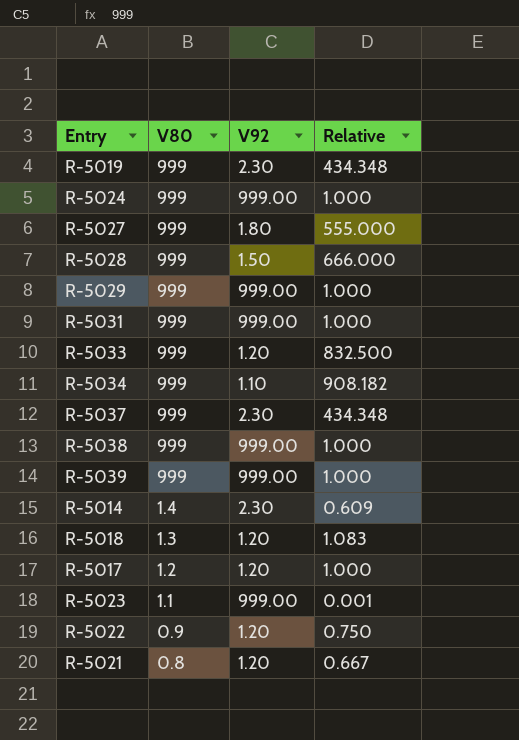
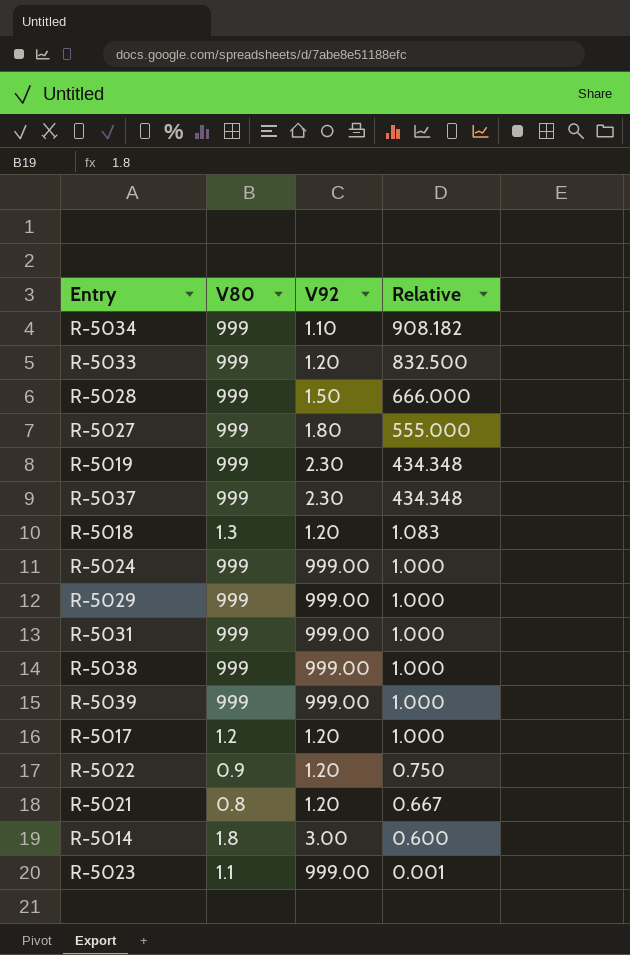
row order: V80 descending -> Relative descending
R-5014 | V80: 1.4 -> 1.8
R-5014 | V92: 2.30 -> 3.00
R-5014 | Relative: 0.609 -> 0.600

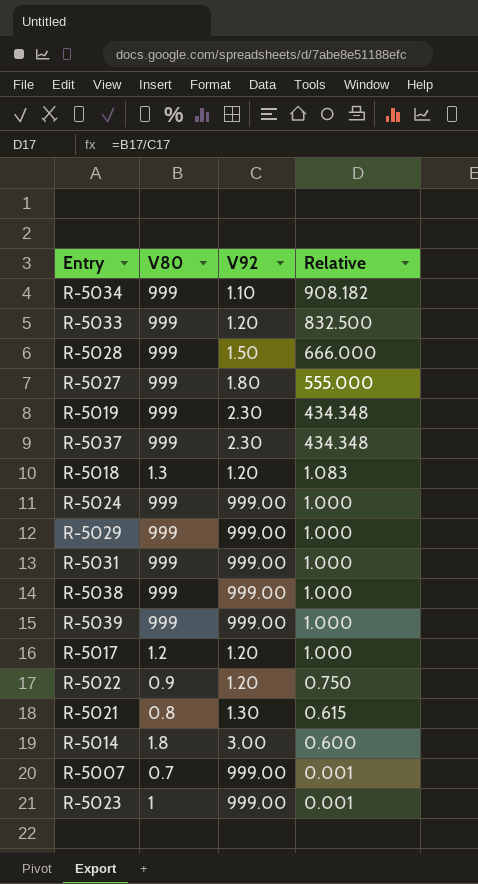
R-5021 | V92: 1.20 -> 1.30
R-5021 | Relative: 0.667 -> 0.615
row R-5007: none -> 0.7 | 999.00 | 0.001
R-5023 | V80: 1.1 -> 1

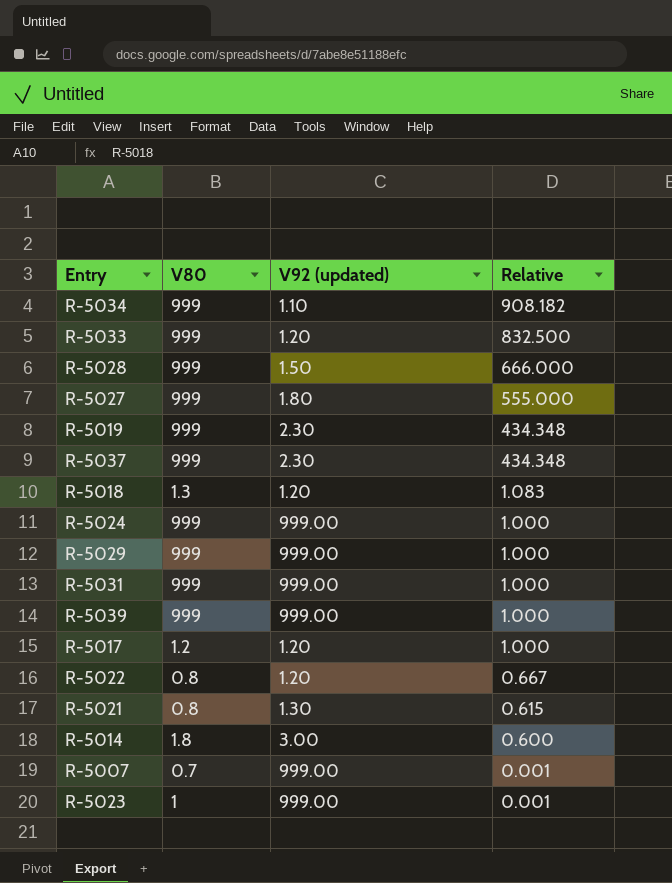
column name: V92 -> V92 (updated)
row R-5038: 999 | 999.00 | 1.000 -> none
R-5022 | V80: 0.9 -> 0.8
R-5022 | Relative: 0.750 -> 0.667

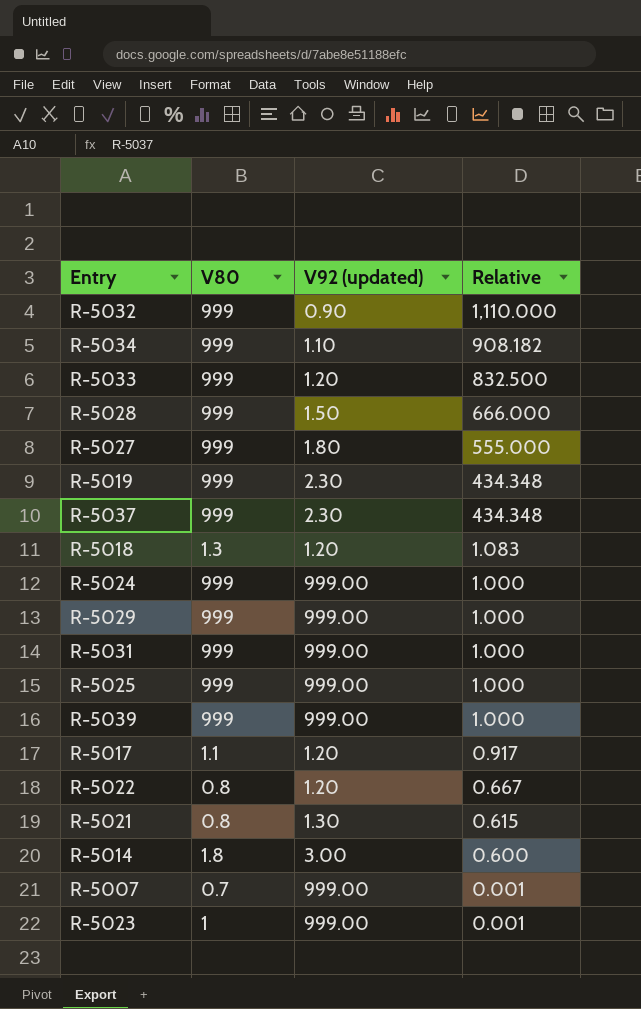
row R-5032: none -> 999 | 0.90 | 1,110.000
row R-5025: none -> 999 | 999.00 | 1.000
R-5017 | V80: 1.2 -> 1.1
R-5017 | Relative: 1.000 -> 0.917

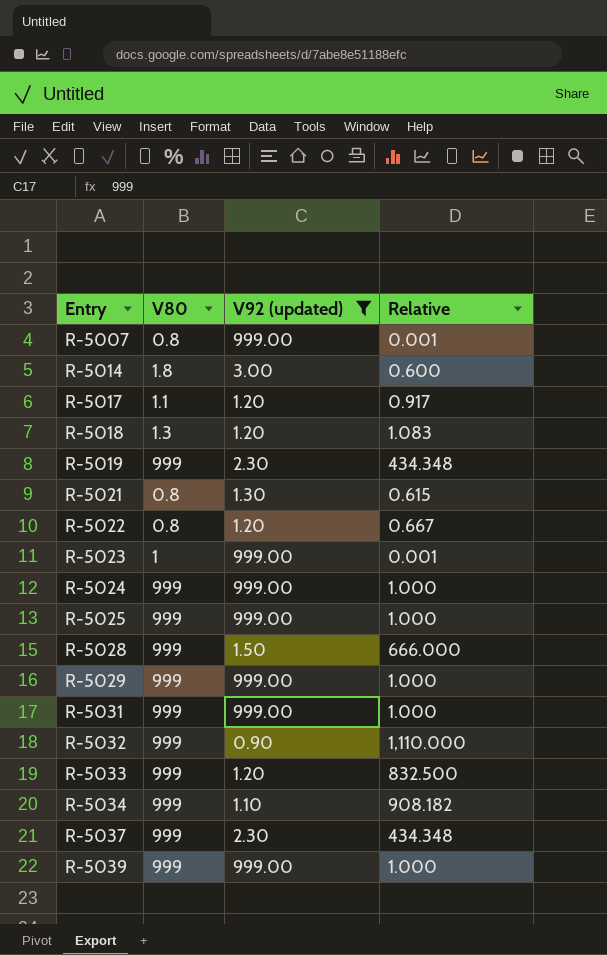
filter: none -> V92 (updated) != 1.80
row order: Relative descending -> Entry ascending
R-5007 | V80: 0.7 -> 0.8

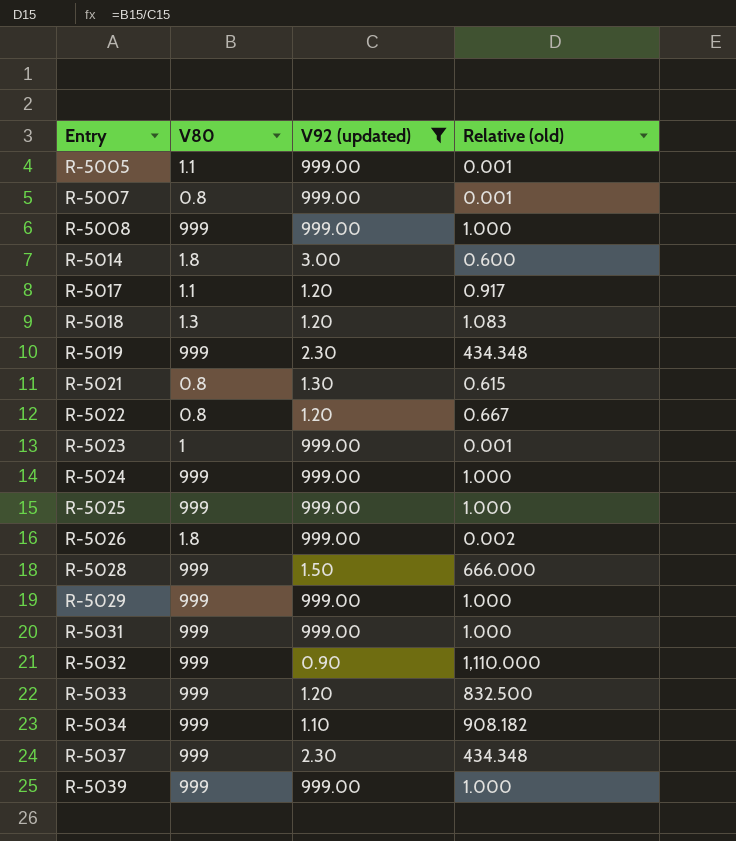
column name: Relative -> Relative (old)
row R-5005: none -> 1.1 | 999.00 | 0.001
row R-5008: none -> 999 | 999.00 | 1.000
row R-5026: none -> 1.8 | 999.00 | 0.002

